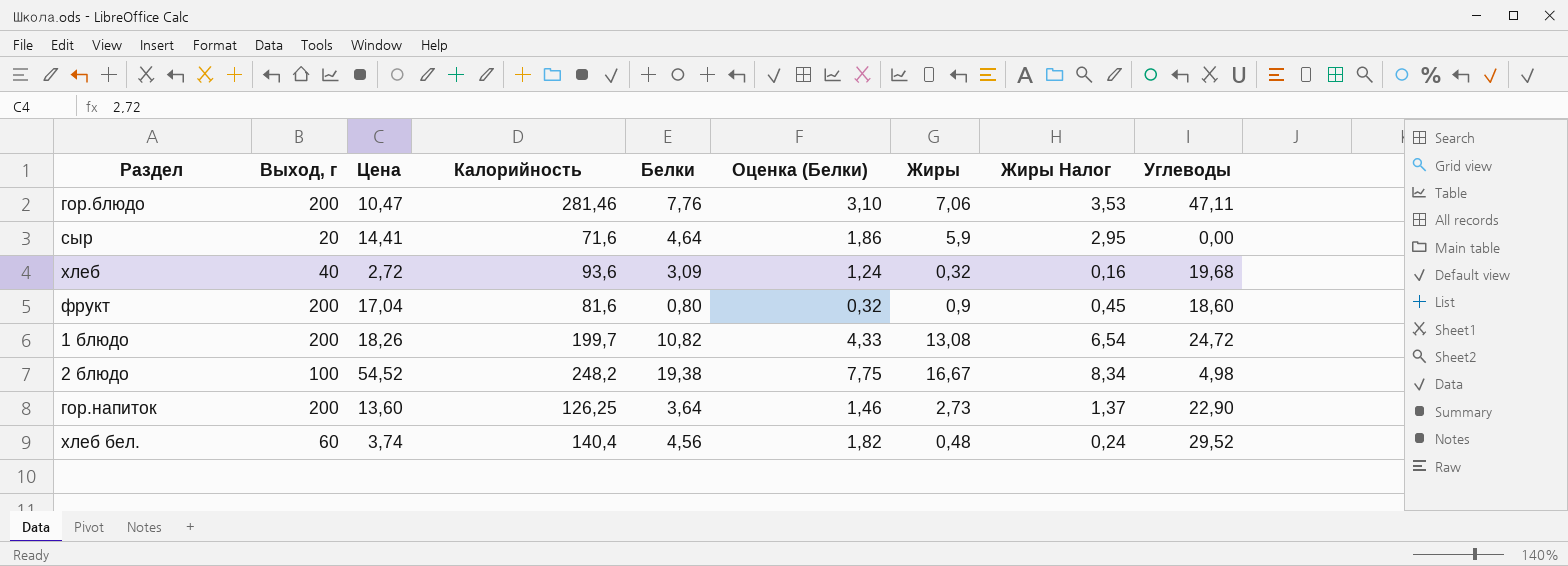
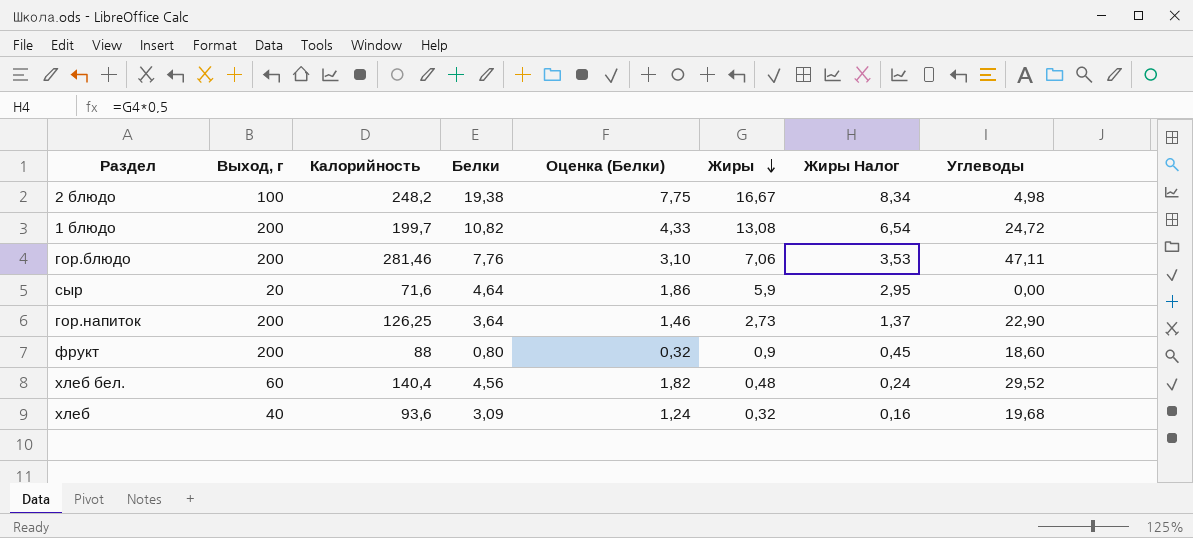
row order: none -> Жиры descending
column Цена | position: 3 -> none
фрукт | Калорийность: 81,6 -> 88

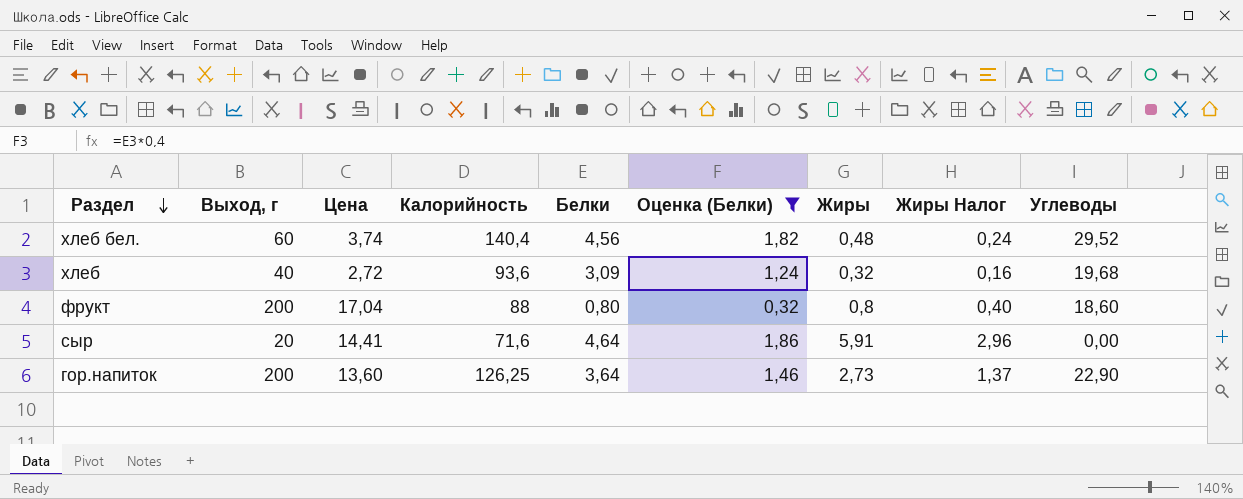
filter: none -> Оценка (Белки) <= 1,86
row order: Жиры descending -> Раздел descending
column Цена | position: none -> 3
фрукт | Жиры: 0,9 -> 0,8
фрукт | Жиры Налог: 0,45 -> 0,40
сыр | Жиры: 5,9 -> 5,91
сыр | Жиры Налог: 2,95 -> 2,96

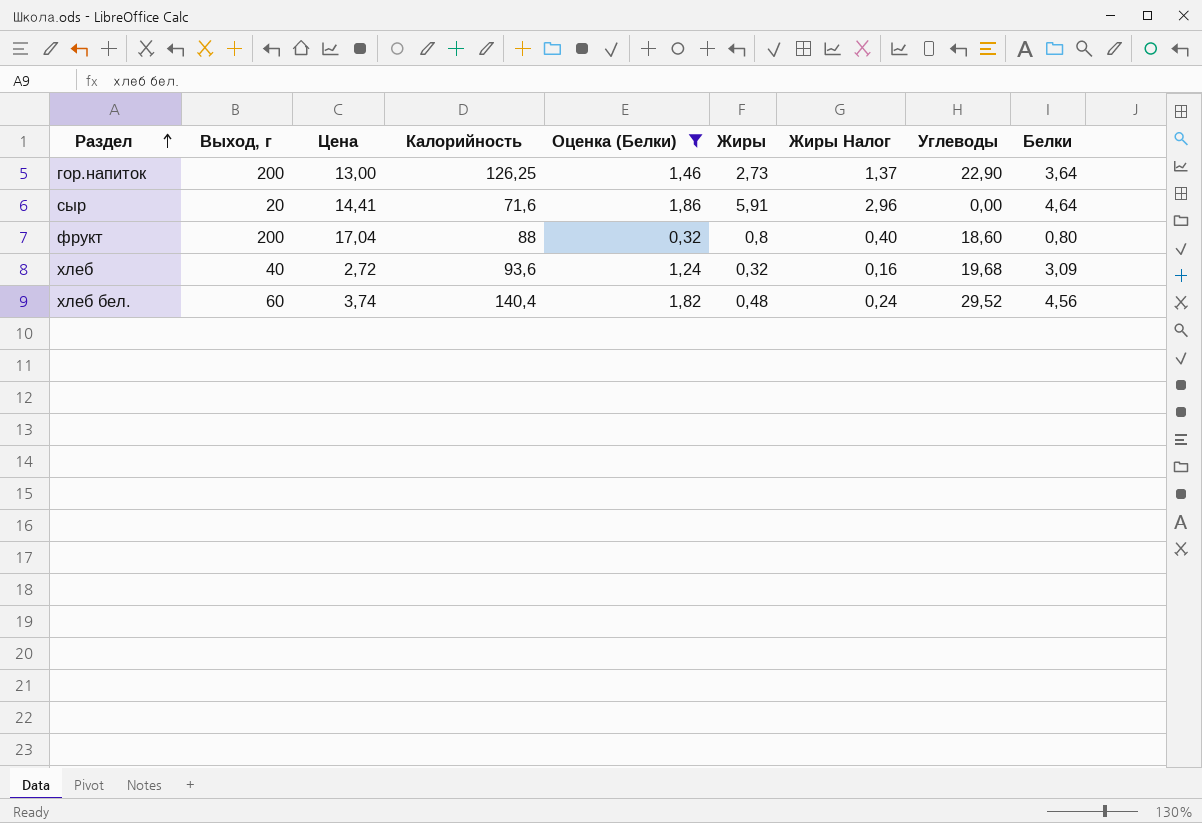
row order: Раздел descending -> Раздел ascending
column Белки | position: 5 -> 9
гор.напиток | Цена: 13,60 -> 13,00

